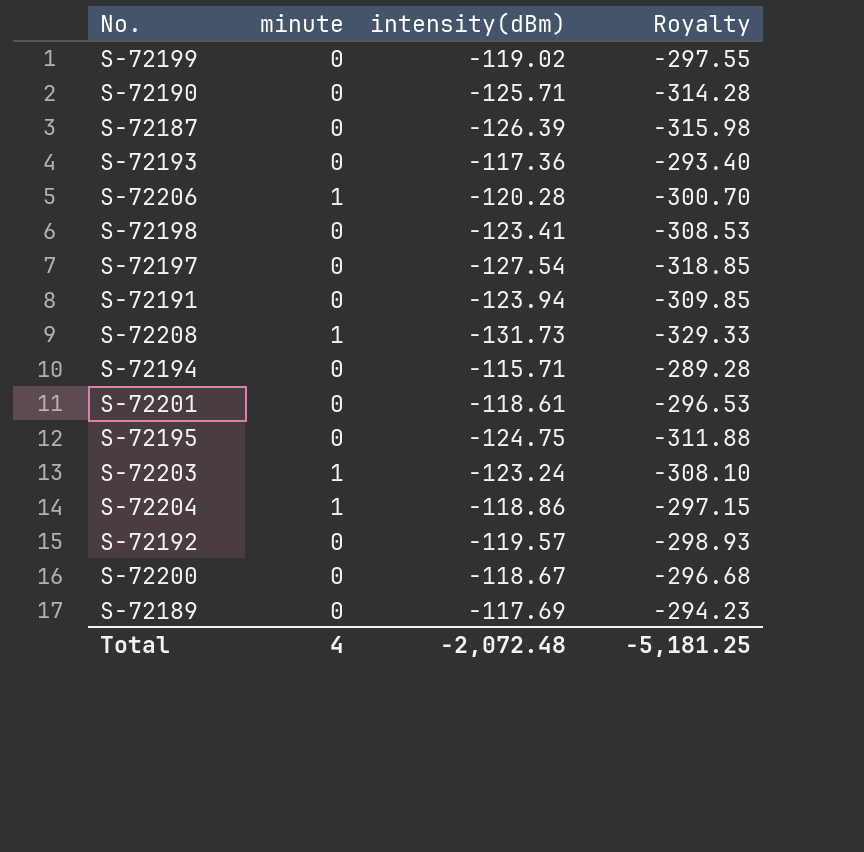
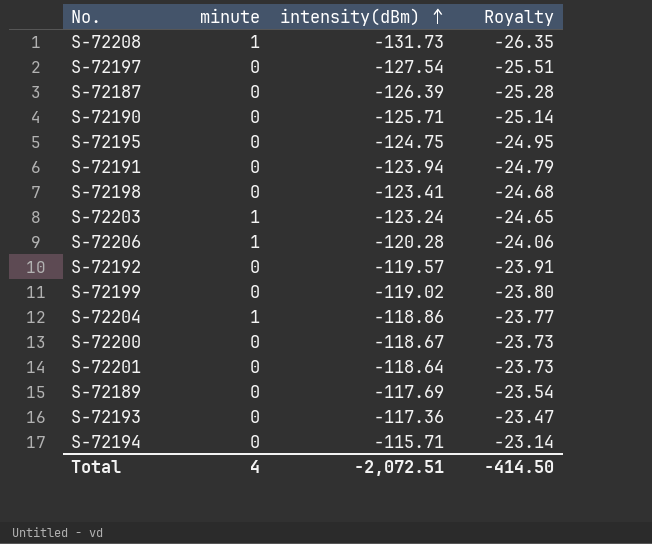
row order: none -> intensity(dBm) ascending
column Royalty | formula: [intensity(dBm)] * 2.5 -> [intensity(dBm)] * 0.2
S-72201 | intensity(dBm): -118.61 -> -118.64
Total | intensity(dBm): -2,072.48 -> -2,072.51
Total | Royalty: -5,181.25 -> -414.50

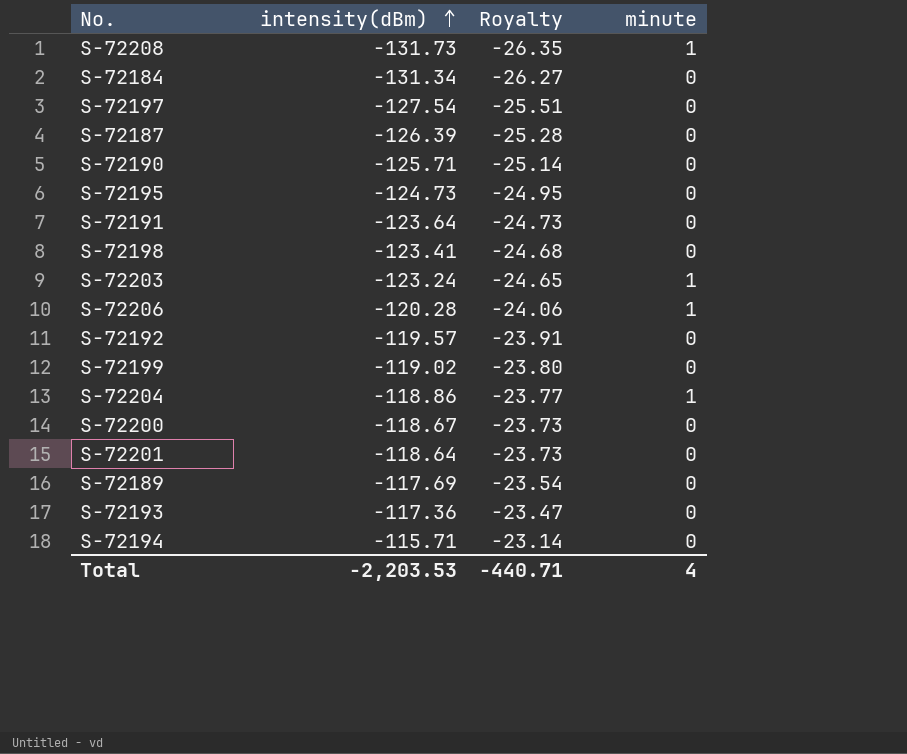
column minute | position: 2 -> 4
row S-72184: none -> -131.34 | -26.27 | 0
S-72195 | intensity(dBm): -124.75 -> -124.73
S-72191 | intensity(dBm): -123.94 -> -123.64
S-72191 | Royalty: -24.79 -> -24.73
Total | intensity(dBm): -2,072.51 -> -2,203.53
Total | Royalty: -414.50 -> -440.71

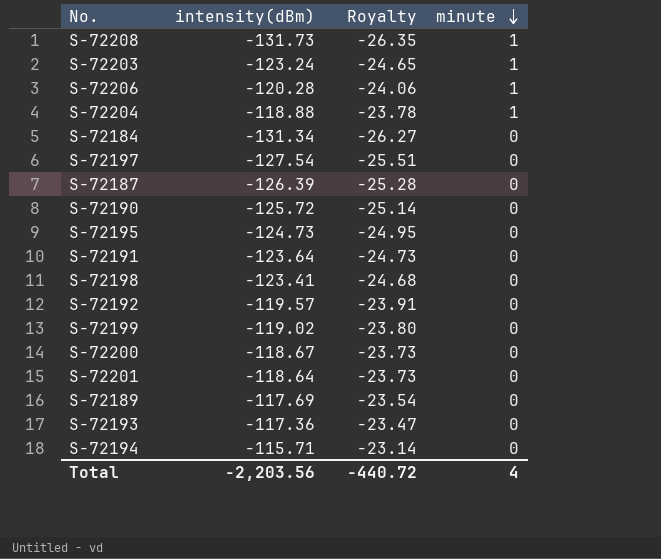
row order: intensity(dBm) ascending -> minute descending
S-72204 | intensity(dBm): -118.86 -> -118.88
S-72204 | Royalty: -23.77 -> -23.78
S-72190 | intensity(dBm): -125.71 -> -125.72
Total | intensity(dBm): -2,203.53 -> -2,203.56
Total | Royalty: -440.71 -> -440.72

